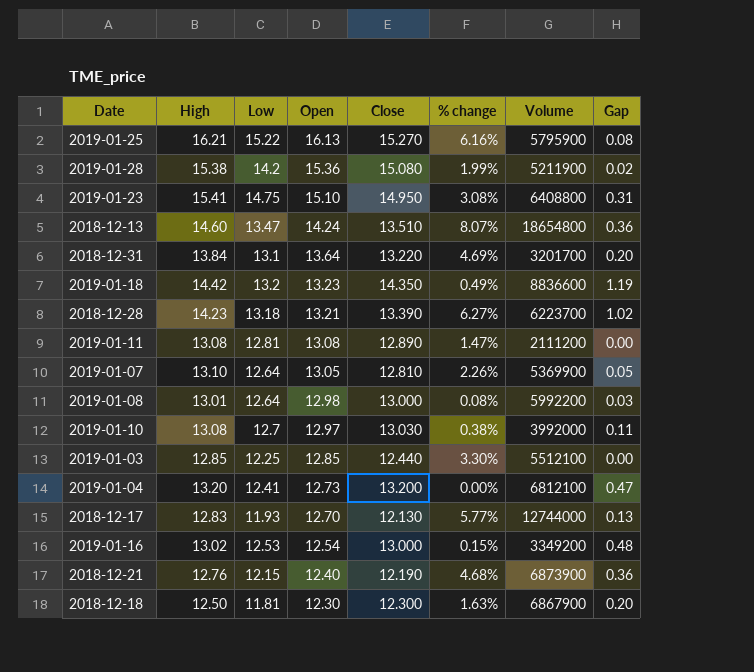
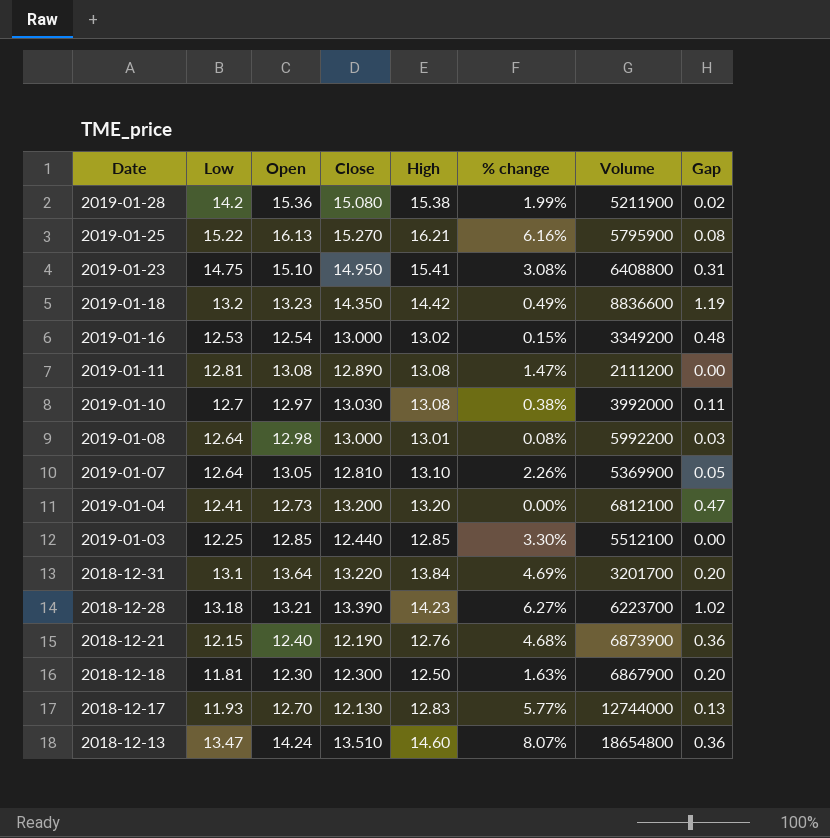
row order: Open descending -> Date descending
column High | position: 2 -> 5

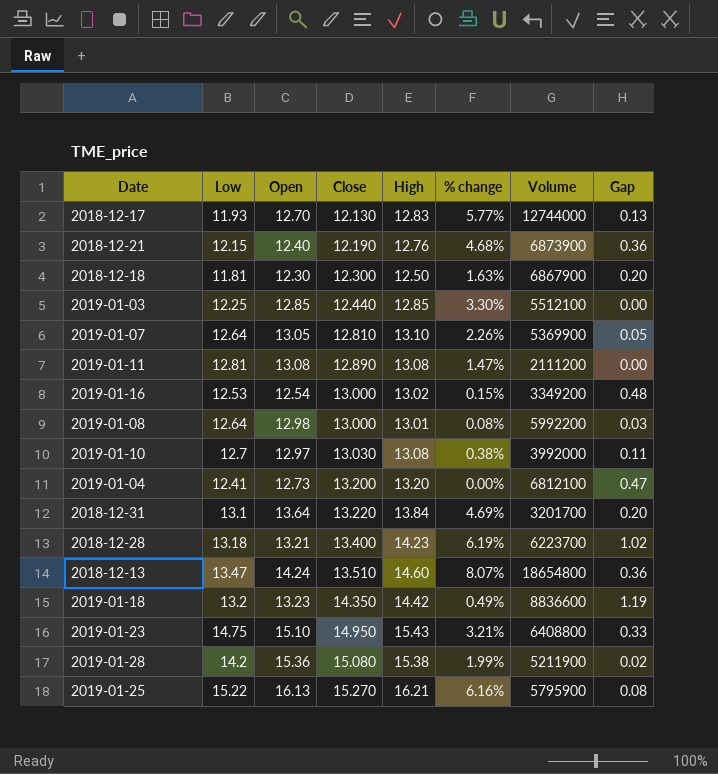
row order: Date descending -> Close ascending
2018-12-28 | Close: 13.390 -> 13.400
2018-12-28 | % change: 6.27% -> 6.19%
2019-01-23 | High: 15.41 -> 15.43
2019-01-23 | % change: 3.08% -> 3.21%
2019-01-23 | Gap: 0.31 -> 0.33

